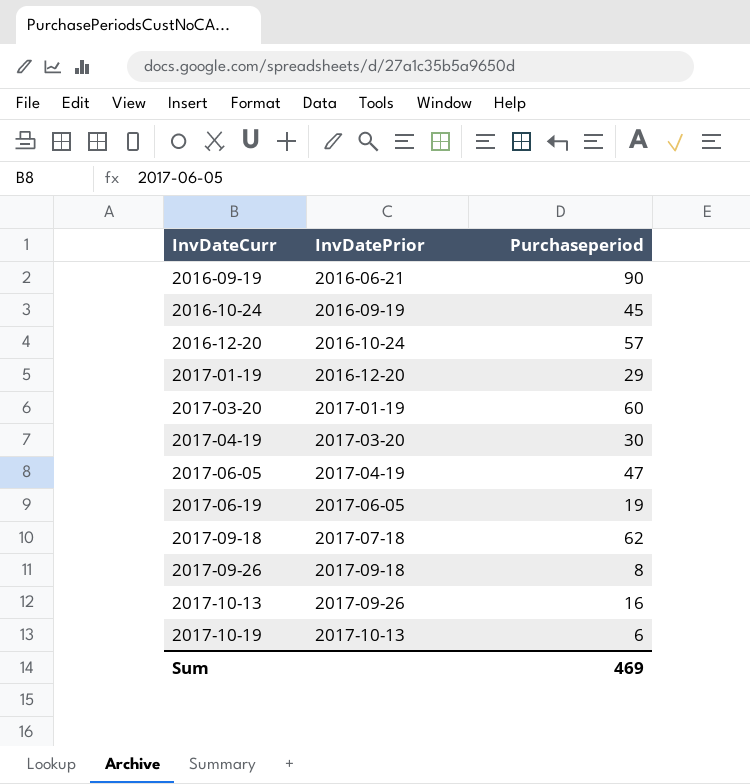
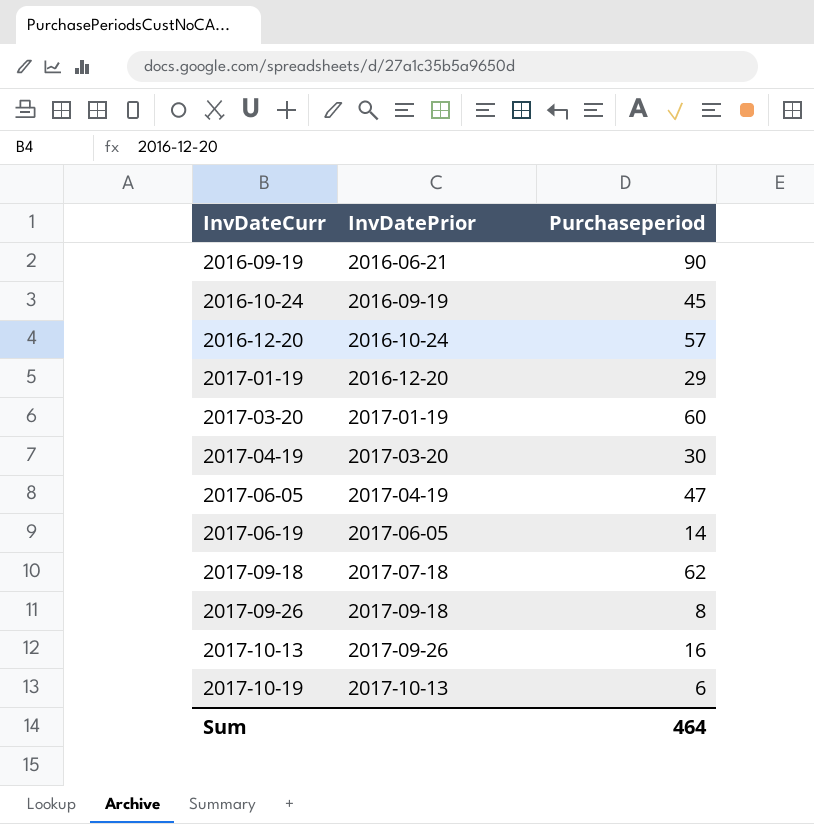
2017-06-19 | Purchaseperiod: 19 -> 14
Sum | Purchaseperiod: 469 -> 464

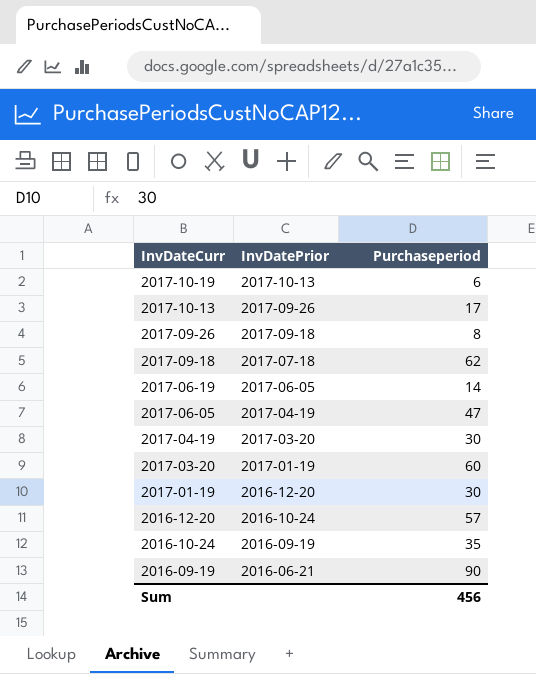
row order: InvDateCurr ascending -> InvDateCurr descending
2017-10-13 | Purchaseperiod: 16 -> 17
2017-01-19 | Purchaseperiod: 29 -> 30
2016-10-24 | Purchaseperiod: 45 -> 35
Sum | Purchaseperiod: 464 -> 456

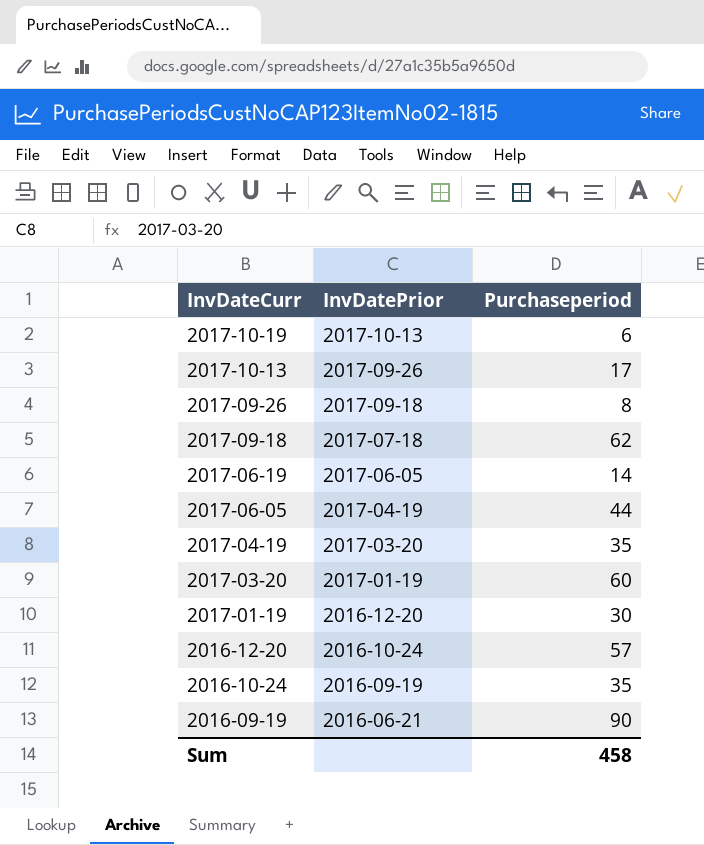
2017-06-05 | Purchaseperiod: 47 -> 44
2017-04-19 | Purchaseperiod: 30 -> 35
Sum | Purchaseperiod: 456 -> 458

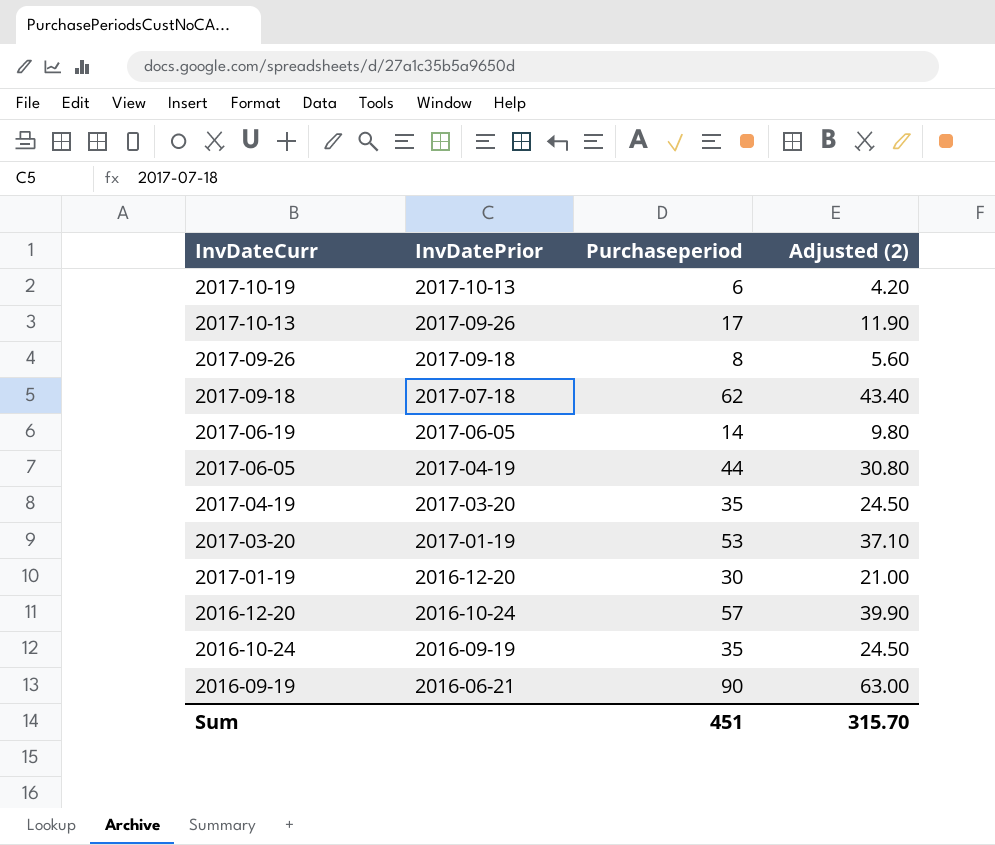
column Adjusted (2) | formula: none -> [Purchaseperiod] * 0.7
2017-03-20 | Purchaseperiod: 60 -> 53
Sum | Purchaseperiod: 458 -> 451

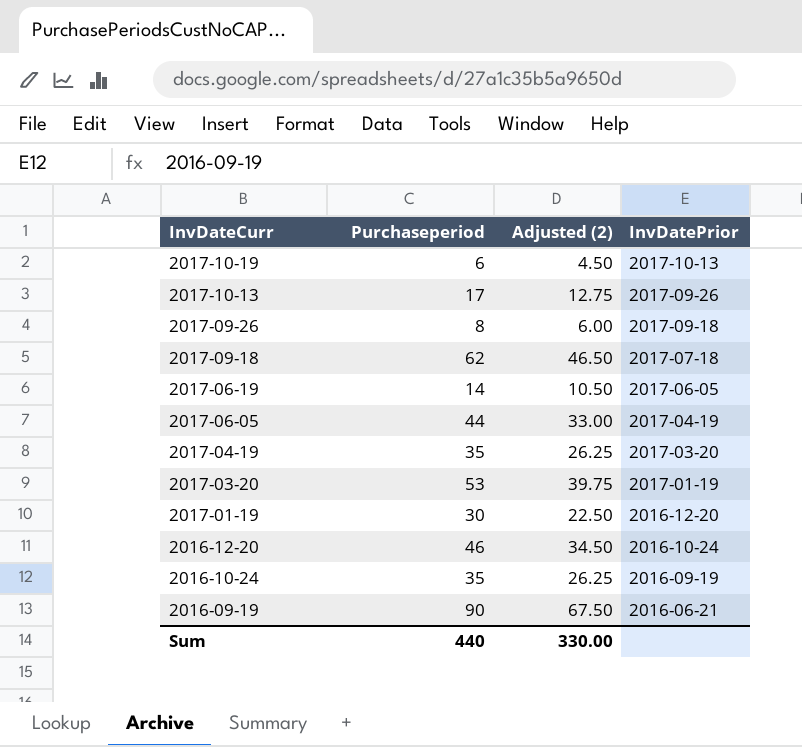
column Adjusted (2) | formula: [Purchaseperiod] * 0.7 -> [Purchaseperiod] * 0.75
column InvDatePrior | position: 2 -> 4
2016-12-20 | Purchaseperiod: 57 -> 46
Sum | Purchaseperiod: 451 -> 440
Sum | Adjusted (2): 315.70 -> 330.00

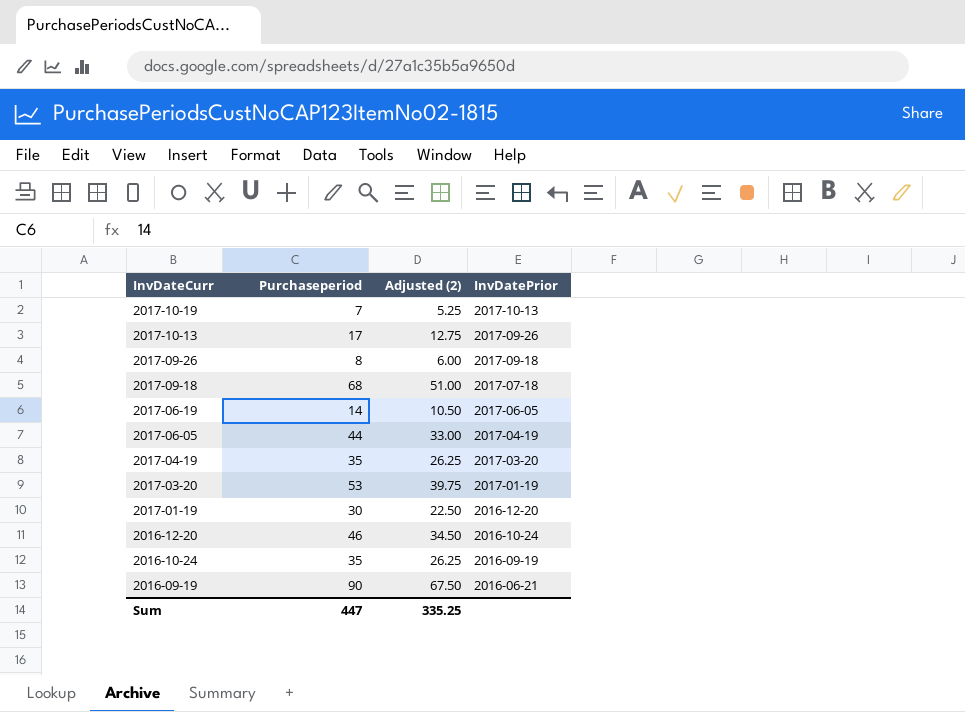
2017-10-19 | Purchaseperiod: 6 -> 7
2017-10-19 | Adjusted (2): 4.50 -> 5.25
2017-09-18 | Purchaseperiod: 62 -> 68
2017-09-18 | Adjusted (2): 46.50 -> 51.00
Sum | Purchaseperiod: 440 -> 447
Sum | Adjusted (2): 330.00 -> 335.25

